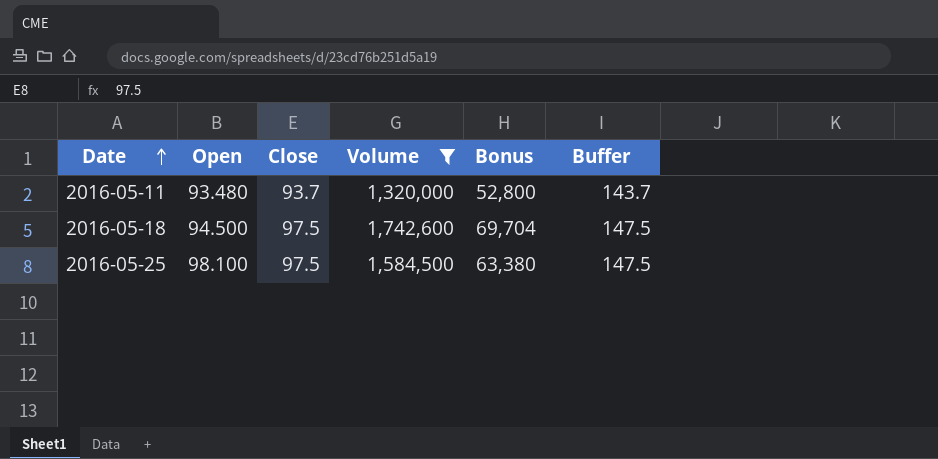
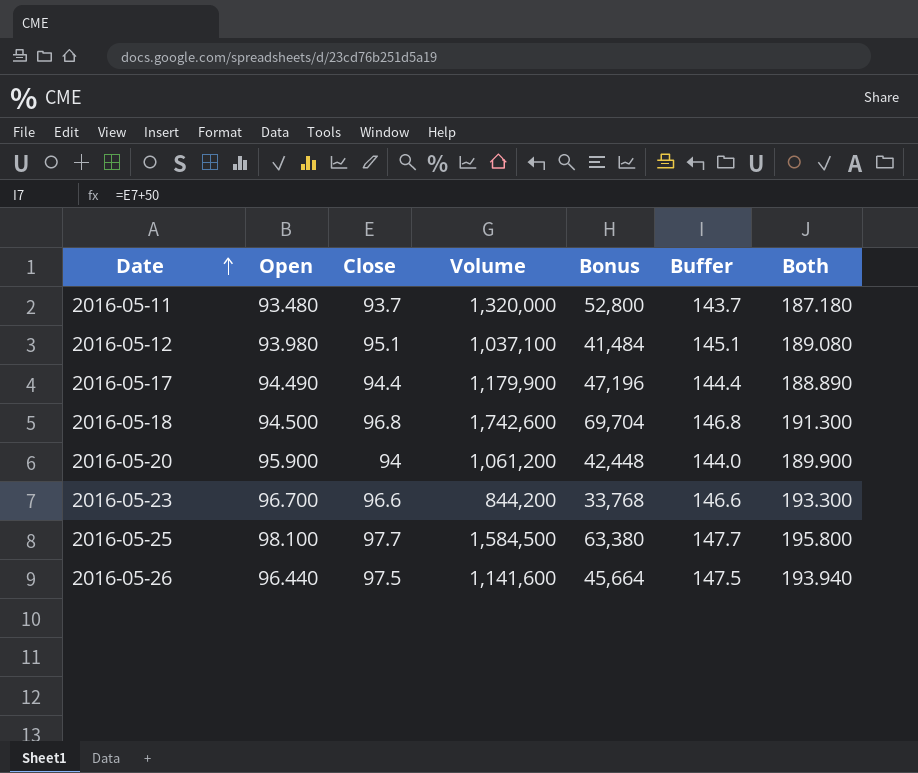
filter: Volume >= 1,320,000 -> none
column Both | formula: none -> [Open] + [Close]
2016-05-18 | Close: 97.5 -> 96.8
2016-05-18 | Buffer: 147.5 -> 146.8
2016-05-25 | Close: 97.5 -> 97.7
2016-05-25 | Buffer: 147.5 -> 147.7

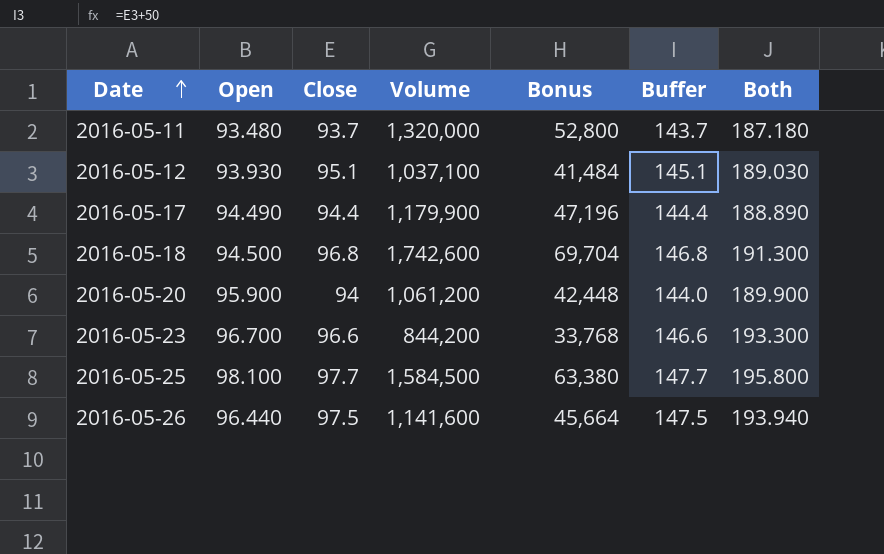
2016-05-12 | Open: 93.980 -> 93.930
2016-05-12 | Both: 189.080 -> 189.030

